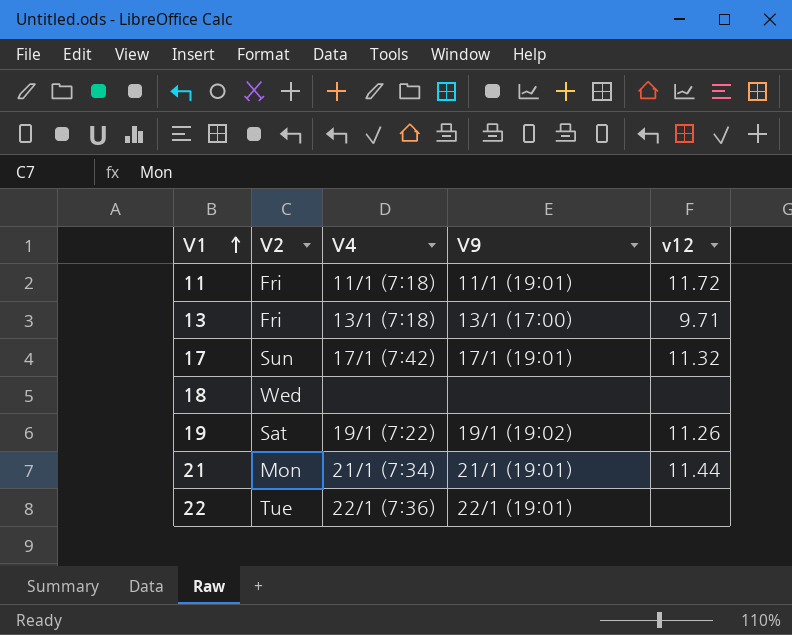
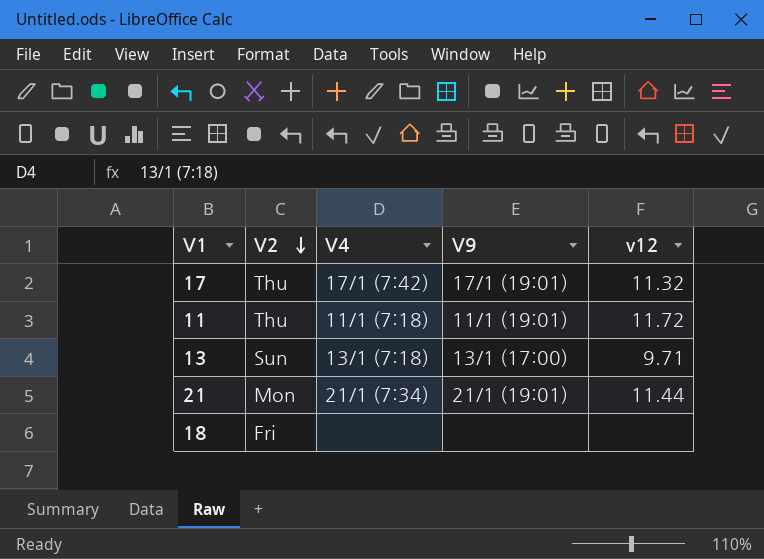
row order: V1 ascending -> V2 descending
row 19: Sat | 19/1 (7:22) | 19/1 (19:02) | 11.26 -> none
row 22: Tue | 22/1 (7:36) | 22/1 (19:01) | none -> none
17 | V2: Sun -> Thu
11 | V2: Fri -> Thu
13 | V2: Fri -> Sun
18 | V2: Wed -> Fri

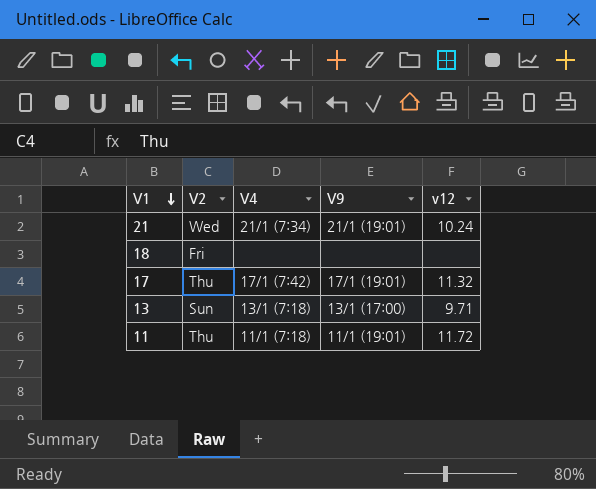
row order: V2 descending -> V1 descending
21 | V2: Mon -> Wed
21 | v12: 11.44 -> 10.24

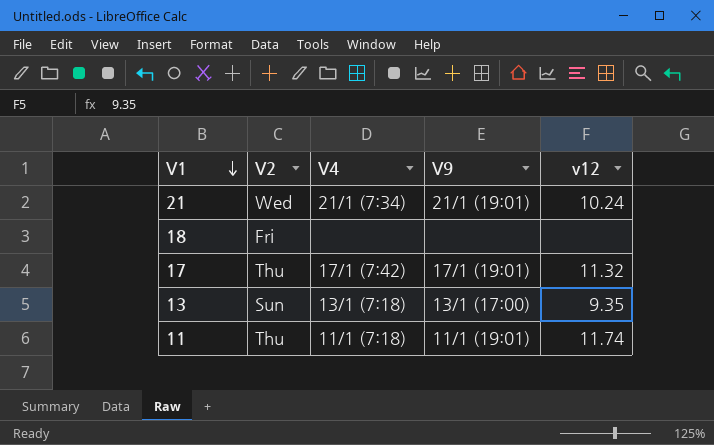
13 | v12: 9.71 -> 9.35
11 | v12: 11.72 -> 11.74

